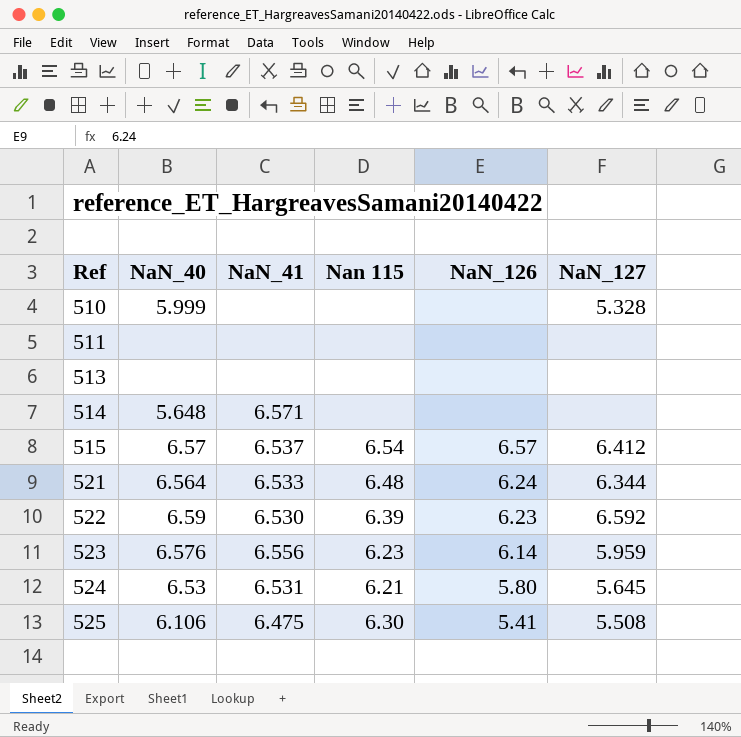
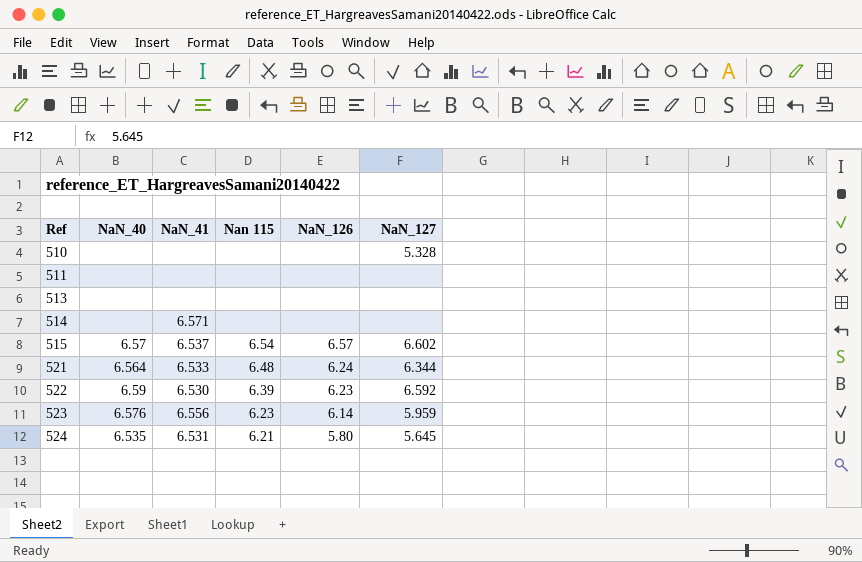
row 525: 6.106 | 6.475 | 6.30 | 5.41 | 5.508 -> none
510 | NaN_40: 5.999 -> none
514 | NaN_40: 5.648 -> none
515 | NaN_127: 6.412 -> 6.602
524 | NaN_40: 6.53 -> 6.535

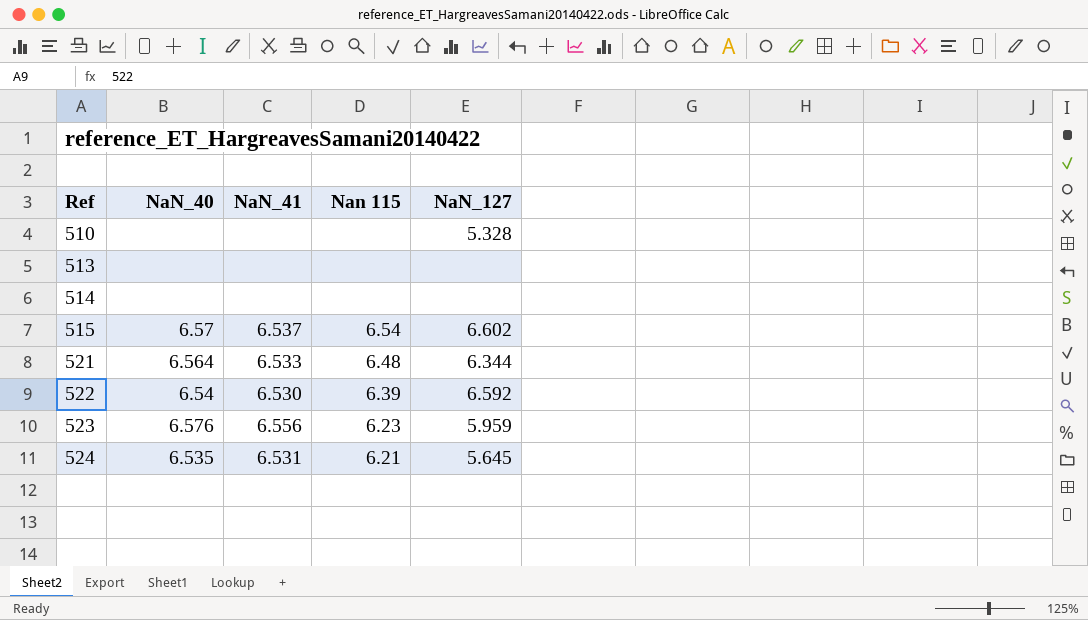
column NaN_126 | position: 5 -> none
row 511: none | none | none | none | none -> none
514 | NaN_41: 6.571 -> none
522 | NaN_40: 6.59 -> 6.54

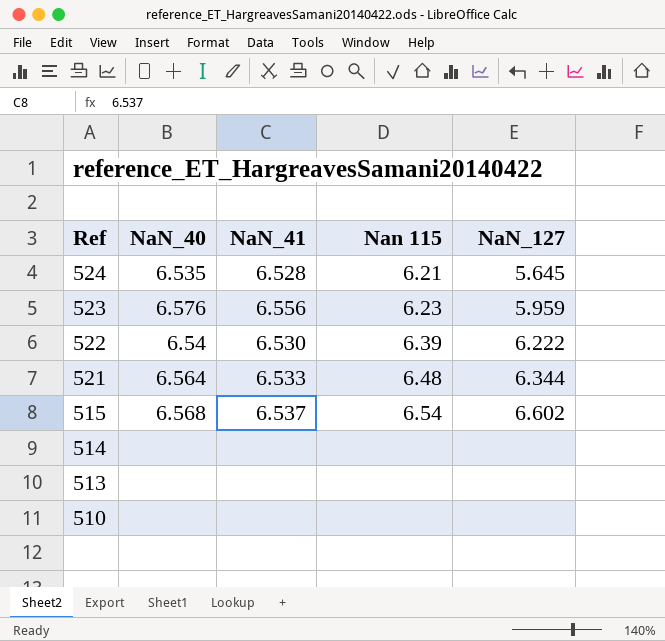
row order: Ref ascending -> Ref descending
524 | NaN_41: 6.531 -> 6.528
522 | NaN_127: 6.592 -> 6.222
515 | NaN_40: 6.57 -> 6.568
510 | NaN_127: 5.328 -> none

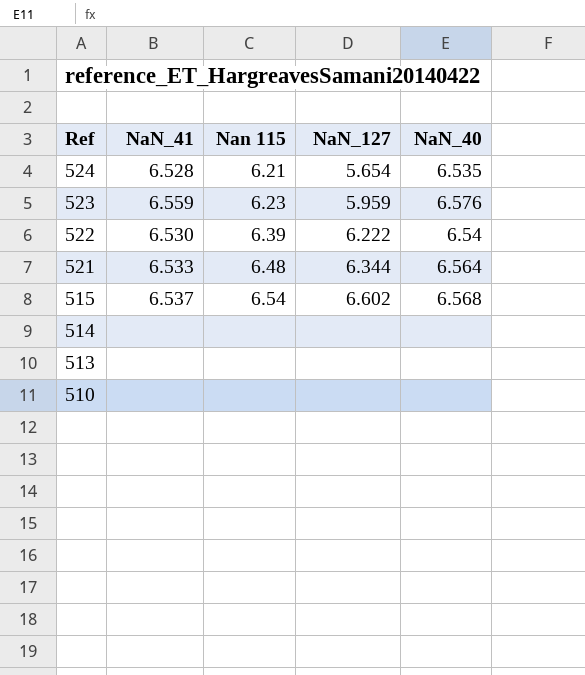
column NaN_40 | position: 2 -> 5
524 | NaN_127: 5.645 -> 5.654
523 | NaN_41: 6.556 -> 6.559

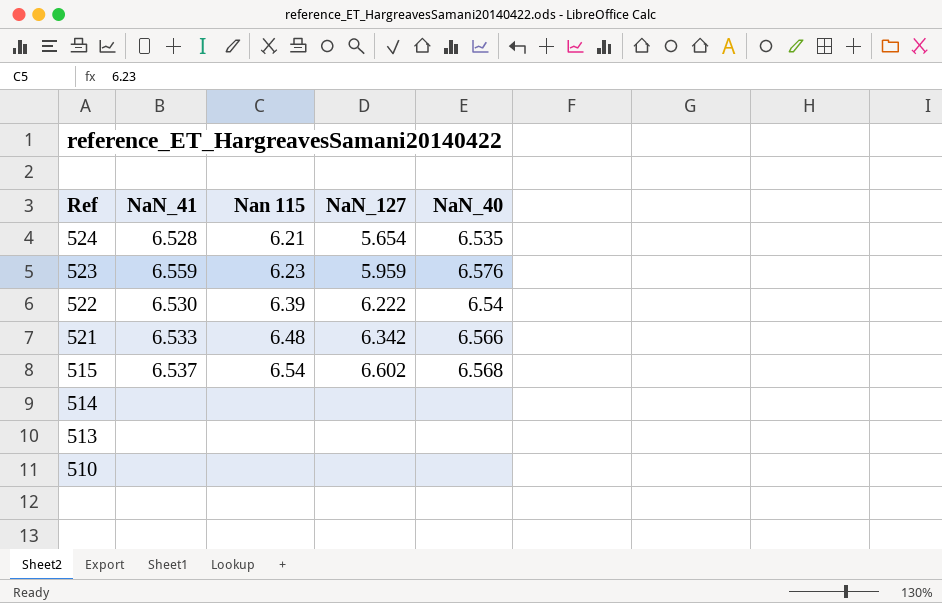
521 | NaN_127: 6.344 -> 6.342
521 | NaN_40: 6.564 -> 6.566

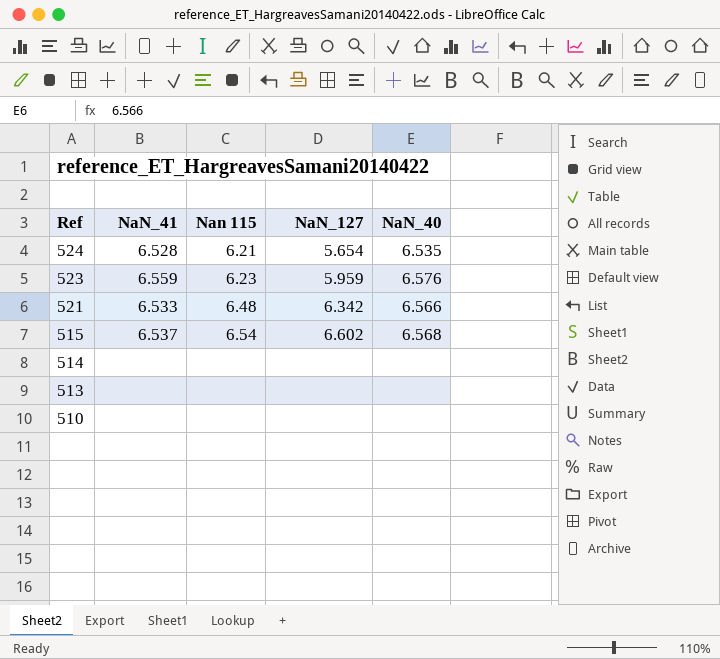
row 522: 6.530 | 6.39 | 6.222 | 6.54 -> none

